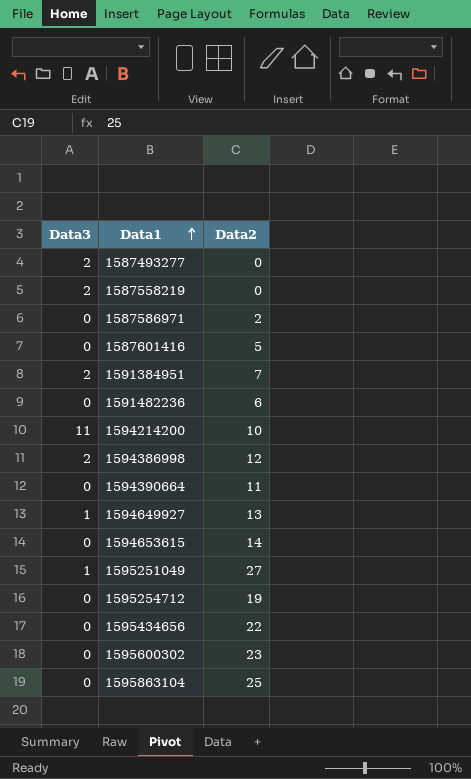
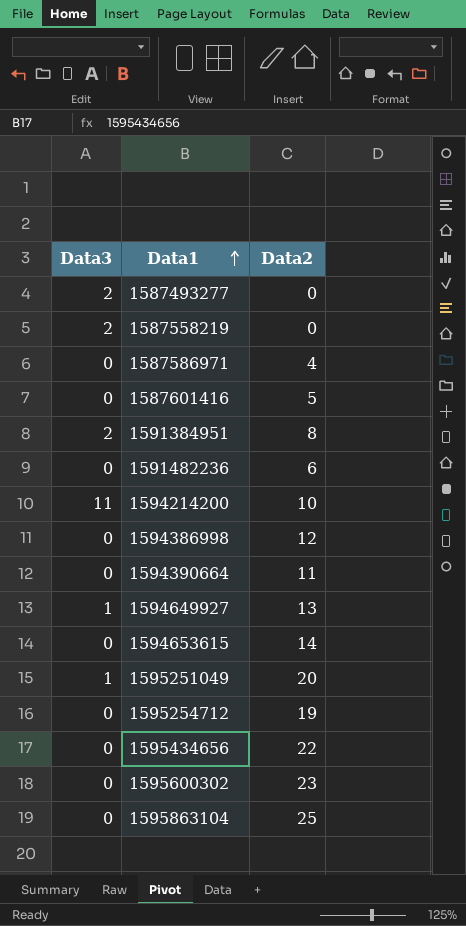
1587586971 | Data2: 2 -> 4
1591384951 | Data2: 7 -> 8
1594386998 | Data3: 2 -> 0
1595251049 | Data2: 27 -> 20

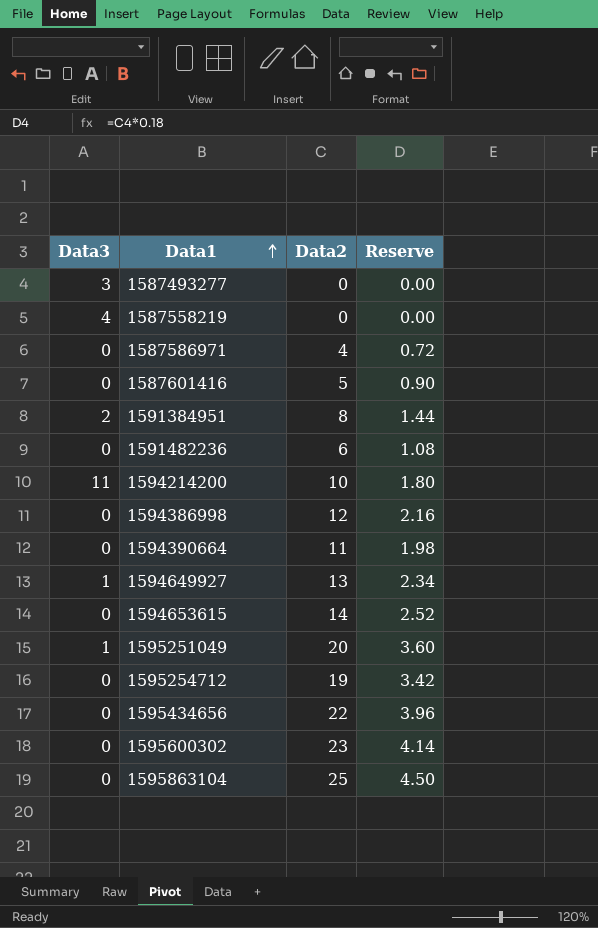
column Reserve | formula: none -> [Data2] * 0.18
1587493277 | Data3: 2 -> 3
1587558219 | Data3: 2 -> 4

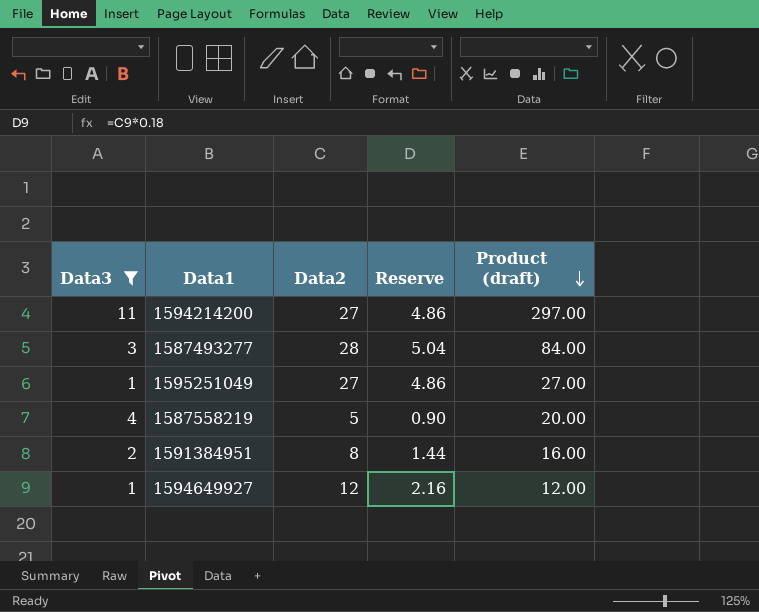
filter: none -> Data3 != 0
row order: Data1 ascending -> Product (draft) descending
column Product (draft) | formula: none -> [Data3] * [Data2]
1594214200 | Data2: 10 -> 27
1594214200 | Reserve: 1.80 -> 4.86
1587493277 | Data2: 0 -> 28
1587493277 | Reserve: 0.00 -> 5.04
1595251049 | Data2: 20 -> 27
1595251049 | Reserve: 3.60 -> 4.86
1587558219 | Data2: 0 -> 5
1587558219 | Reserve: 0.00 -> 0.90
1594649927 | Data2: 13 -> 12
1594649927 | Reserve: 2.34 -> 2.16

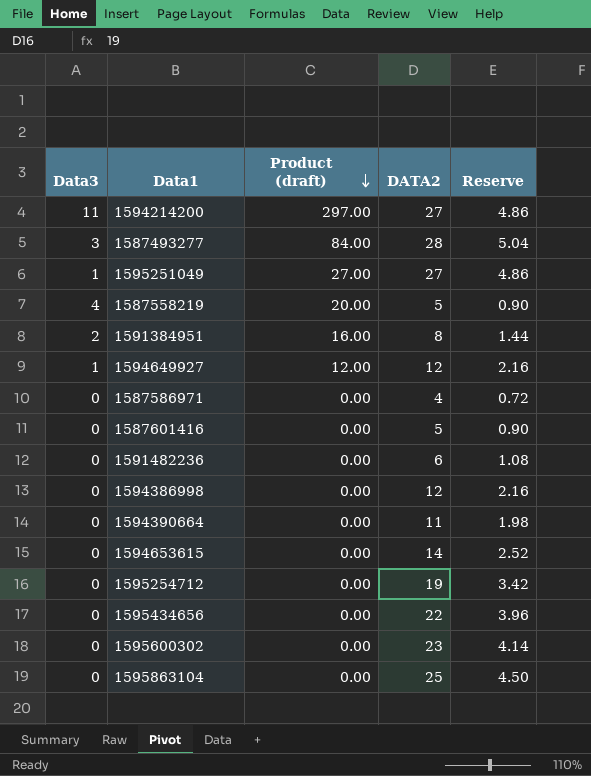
filter: Data3 != 0 -> none
column Product (draft) | position: 5 -> 3
column name: Data2 -> DATA2

